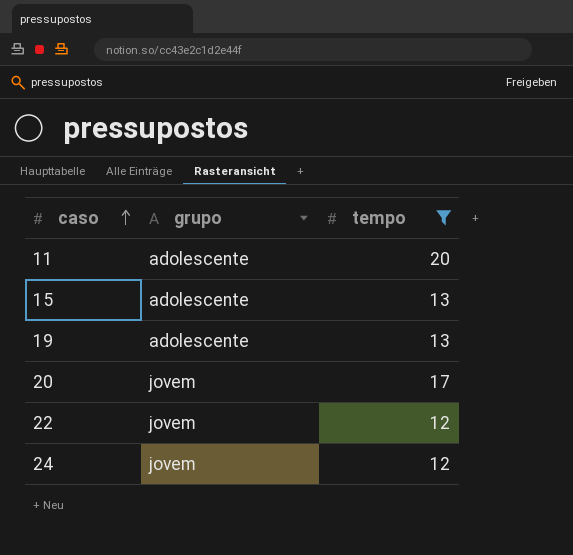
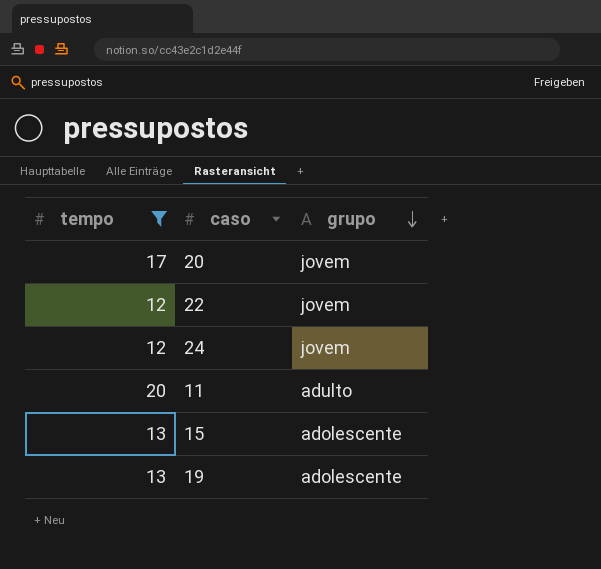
row order: caso ascending -> grupo descending
column tempo | position: 3 -> 1
11 | grupo: adolescente -> adulto

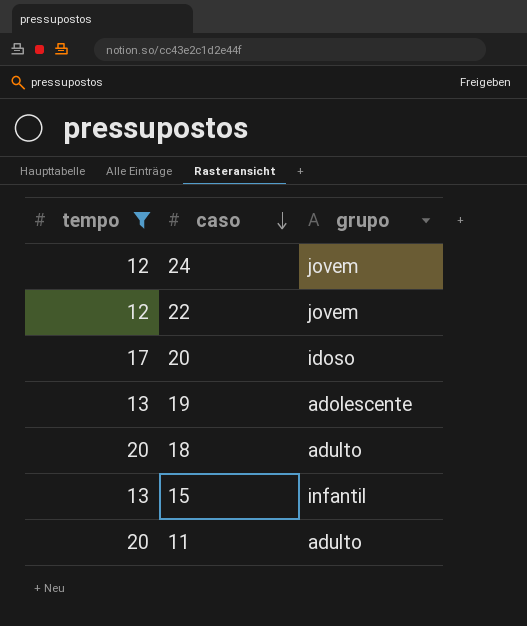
row order: grupo descending -> caso descending
20 | grupo: jovem -> idoso
row 18: none -> 20 | adulto
15 | grupo: adolescente -> infantil

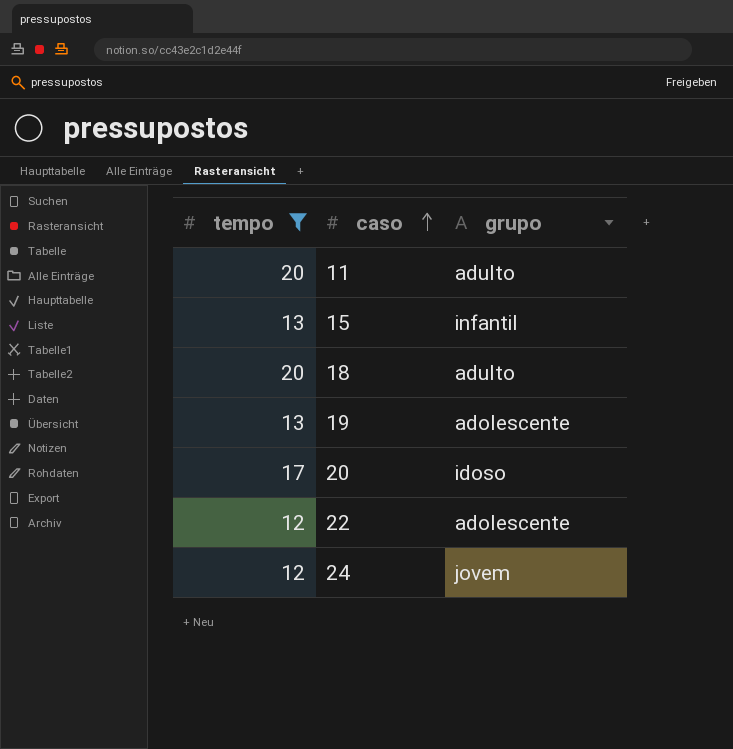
row order: caso descending -> caso ascending
22 | grupo: jovem -> adolescente

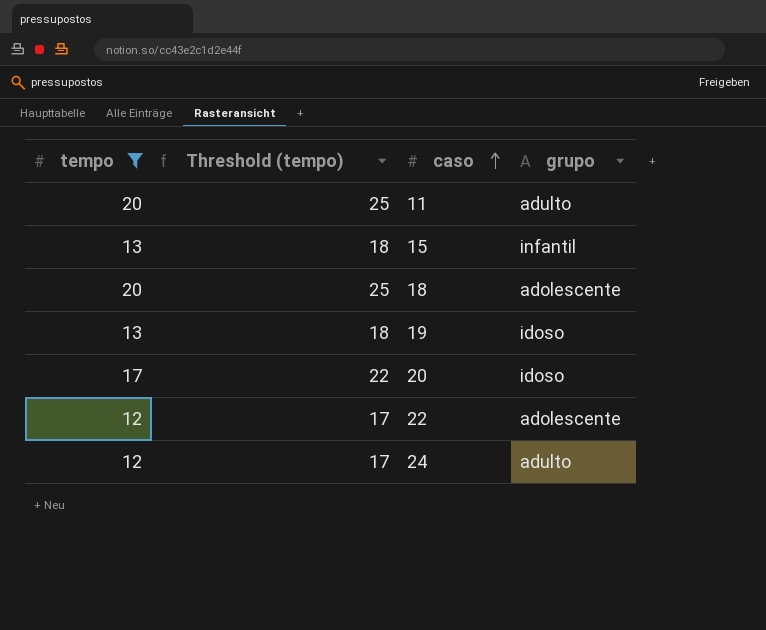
column Threshold (tempo) | formula: none -> [tempo] + 5
18 | grupo: adulto -> adolescente
19 | grupo: adolescente -> idoso
24 | grupo: jovem -> adulto

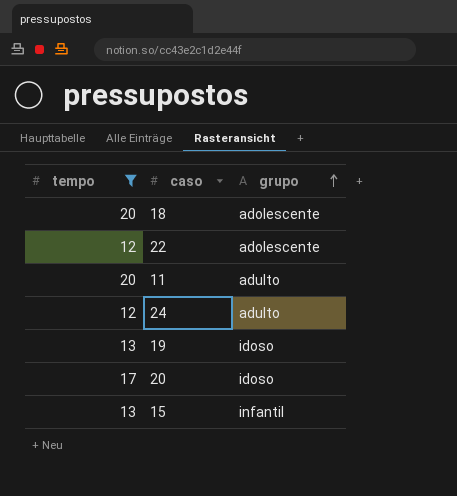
row order: caso ascending -> grupo ascending
column Threshold (tempo) | formula: [tempo] + 5 -> none

